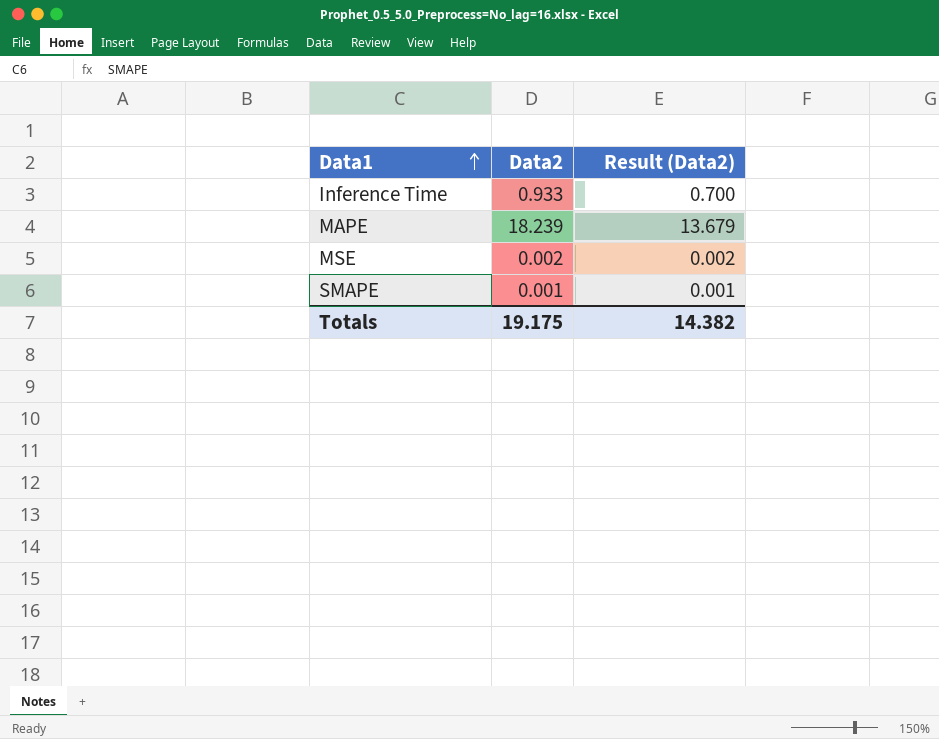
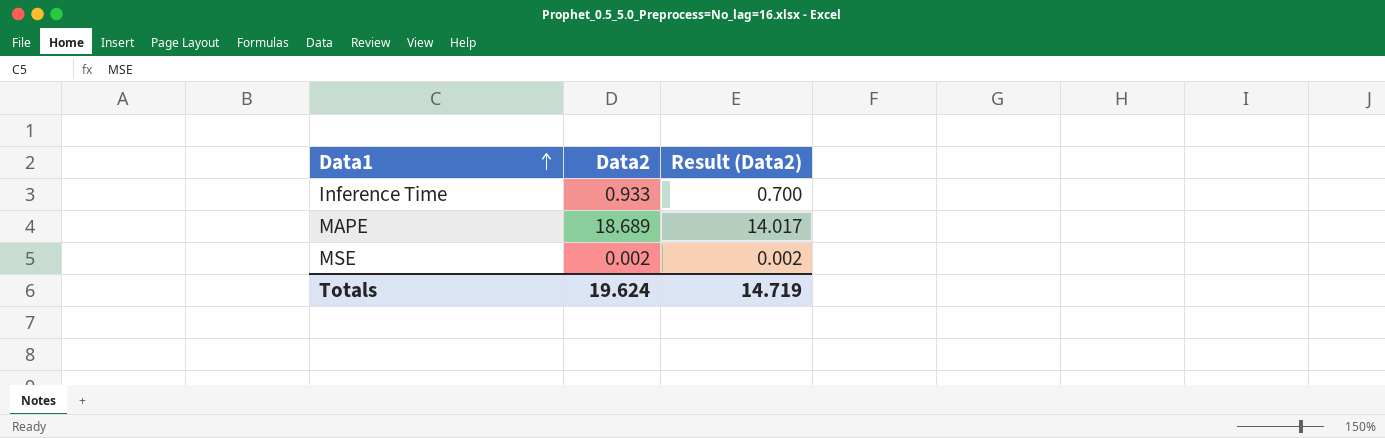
row SMAPE: 0.001 | 0.001 -> none
MAPE | Data2: 18.239 -> 18.689
MAPE | Result (Data2): 13.679 -> 14.017
Totals | Data2: 19.175 -> 19.624
Totals | Result (Data2): 14.382 -> 14.719

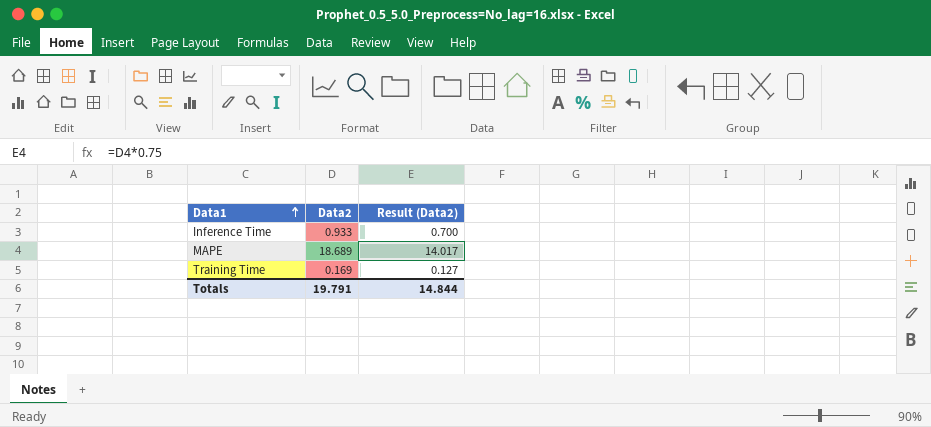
row MSE: 0.002 | 0.002 -> none
row Training Time: none -> 0.169 | 0.127
Totals | Data2: 19.624 -> 19.791
Totals | Result (Data2): 14.719 -> 14.844

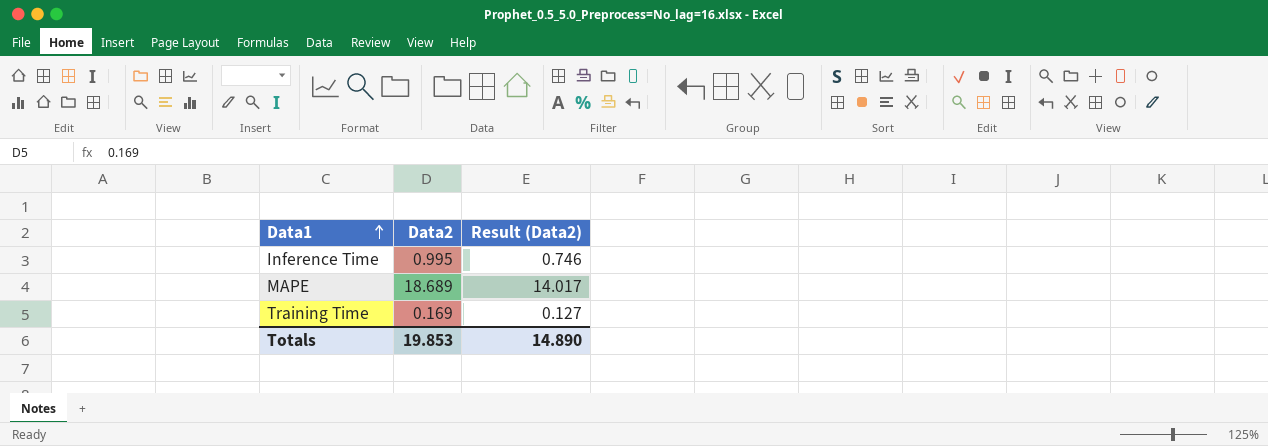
Inference Time | Data2: 0.933 -> 0.995
Inference Time | Result (Data2): 0.700 -> 0.746
Totals | Data2: 19.791 -> 19.853
Totals | Result (Data2): 14.844 -> 14.890

